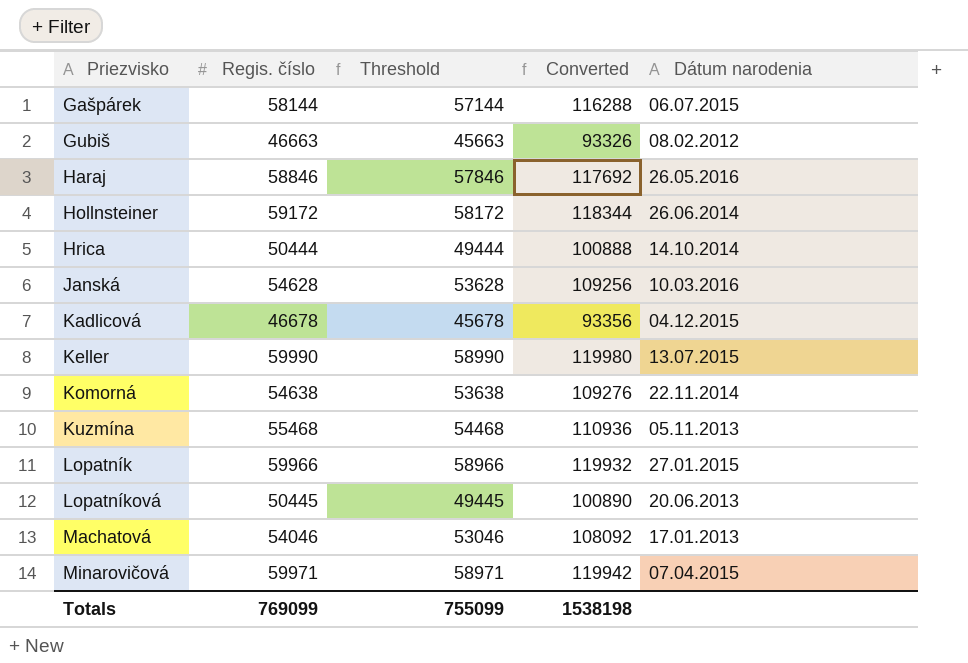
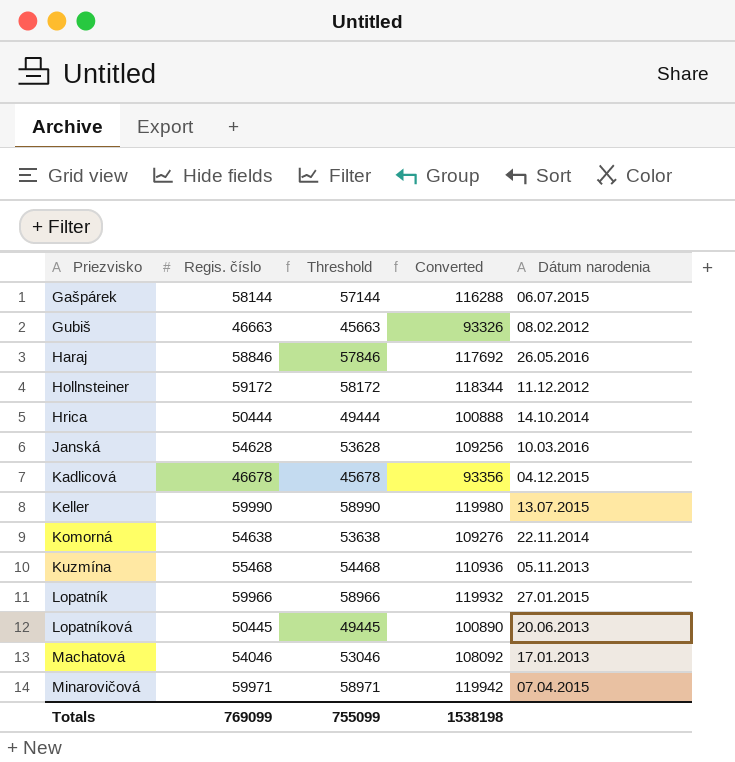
Hollnsteiner | Dátum narodenia: 26.06.2014 -> 11.12.2012

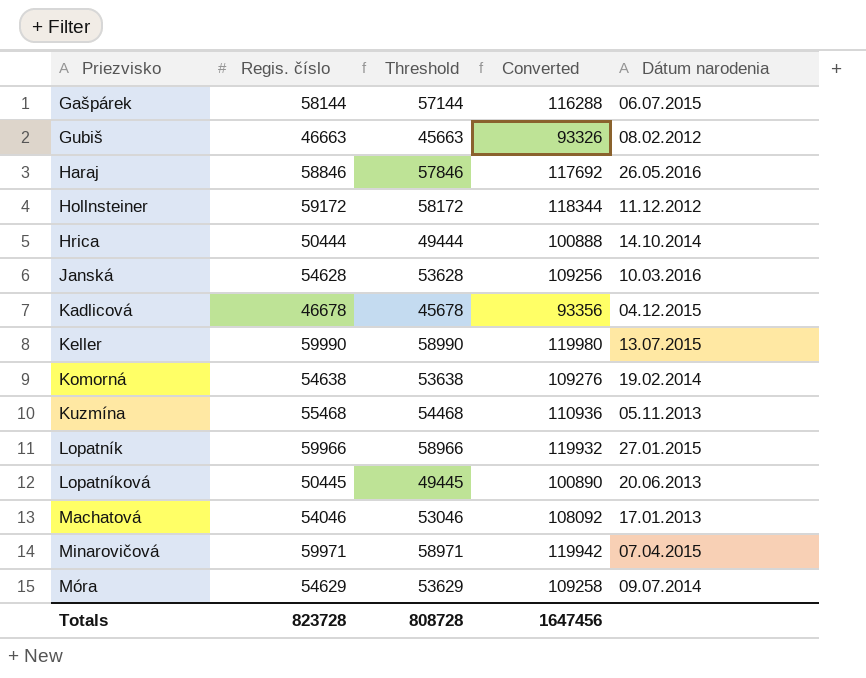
Komorná | Dátum narodenia: 22.11.2014 -> 19.02.2014
row Móra: none -> 54629 | 53629 | 109258 | 09.07.2014
Totals | Regis. číslo: 769099 -> 823728
Totals | Threshold: 755099 -> 808728
Totals | Converted: 1538198 -> 1647456

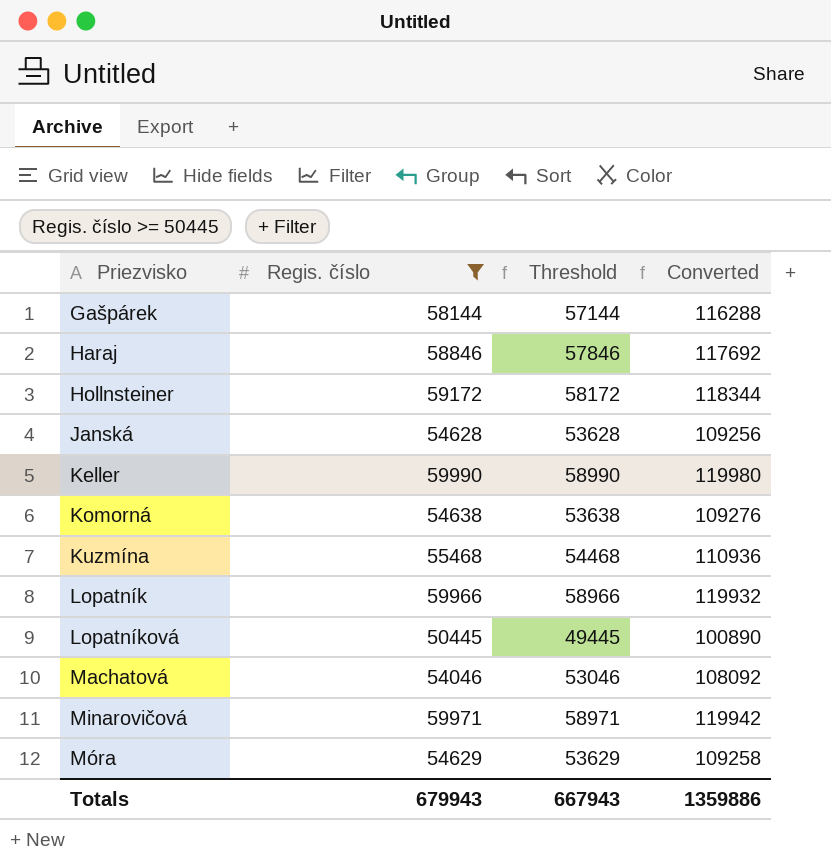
filter: none -> Regis. číslo >= 50445
column Dátum narodenia | position: 5 -> none
Totals | Regis. číslo: 823728 -> 679943
Totals | Threshold: 808728 -> 667943
Totals | Converted: 1647456 -> 1359886

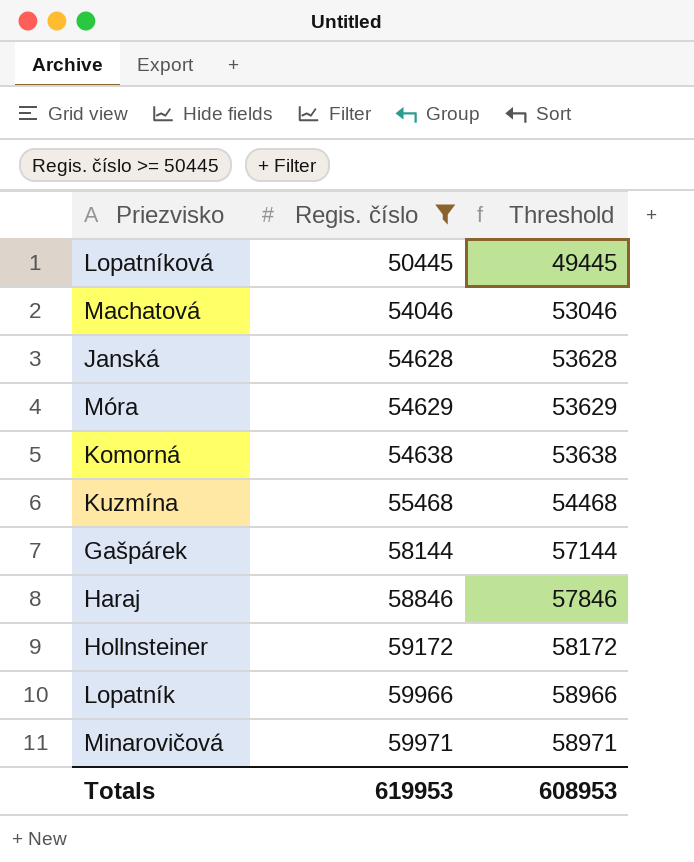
row order: Priezvisko ascending -> Regis. číslo ascending
column Converted | formula: [Regis. číslo] * 2 -> none
row Keller: 59990 | 58990 | 119980 -> none
Totals | Regis. číslo: 679943 -> 619953
Totals | Threshold: 667943 -> 608953

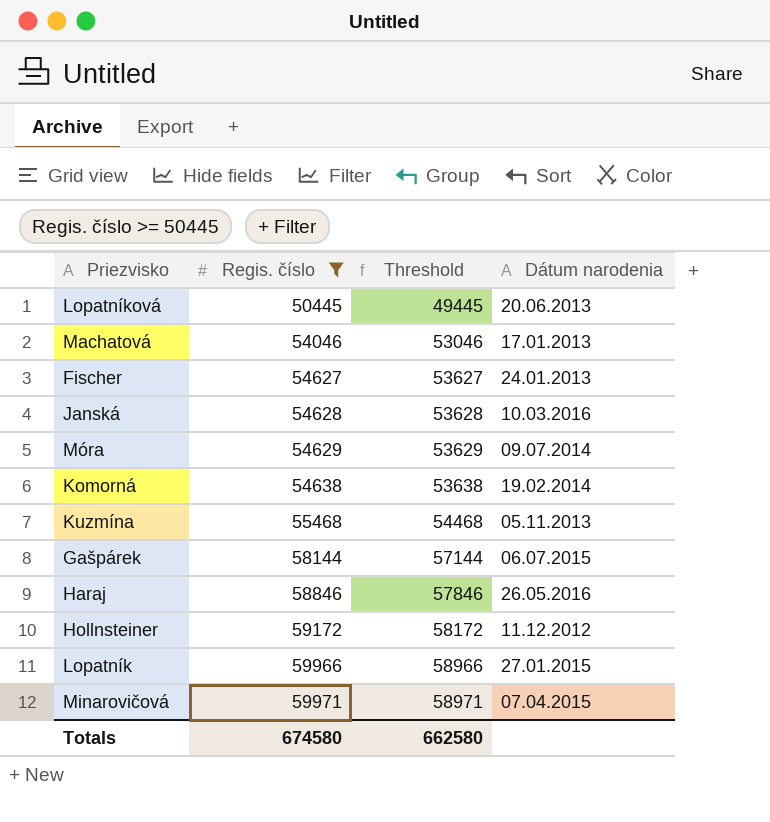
column Dátum narodenia | position: none -> 4
row Fischer: none -> 54627 | 53627 | 24.01.2013
Totals | Regis. číslo: 619953 -> 674580
Totals | Threshold: 608953 -> 662580

